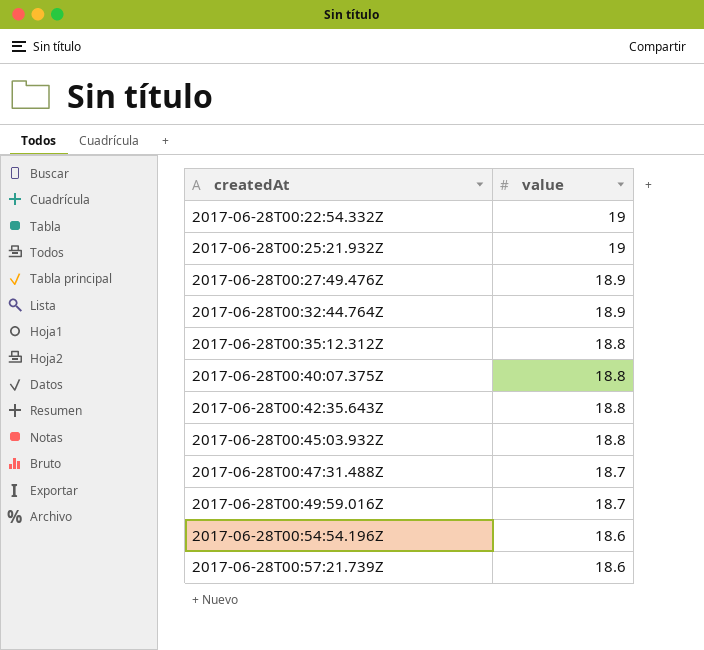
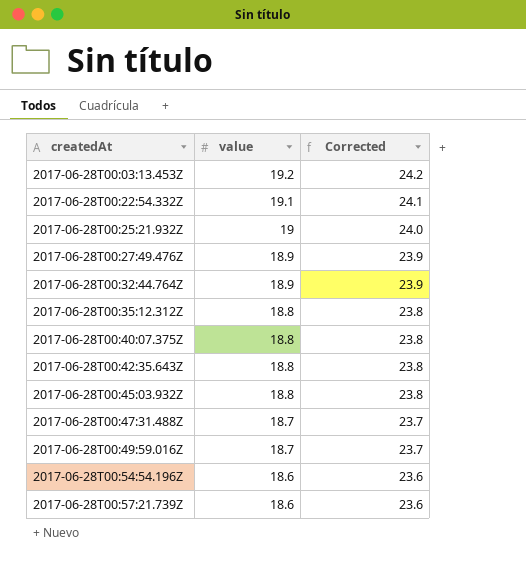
column Corrected | formula: none -> [value] + 5
row 2017-06-28T00:03:13.453Z: none -> 19.2 | 24.2
2017-06-28T00:22:54.332Z | value: 19 -> 19.1

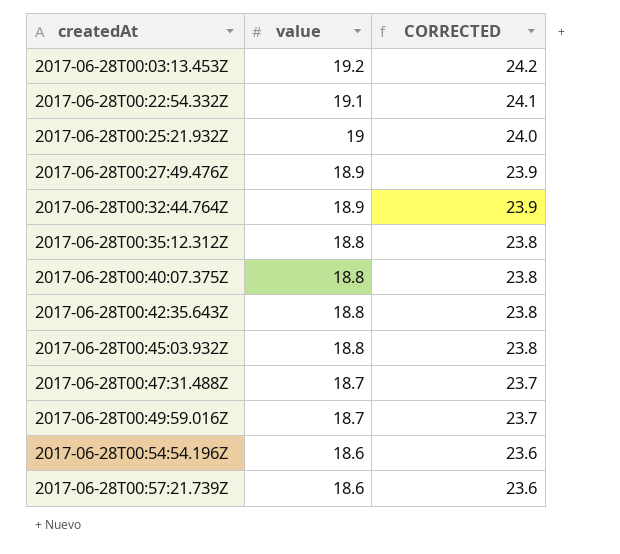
column name: Corrected -> CORRECTED

